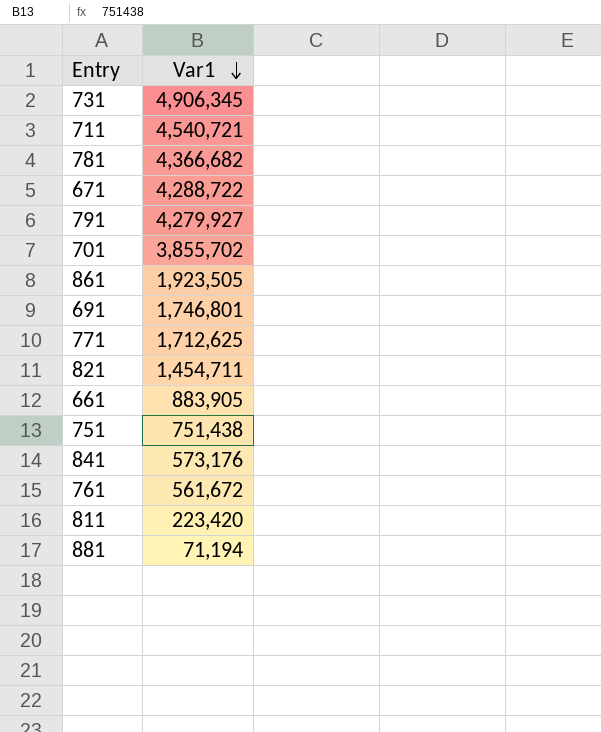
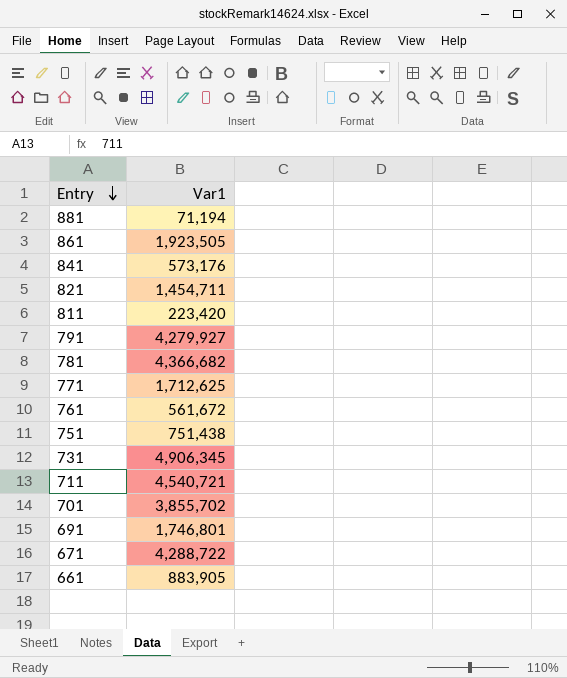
row order: Var1 descending -> Entry descending

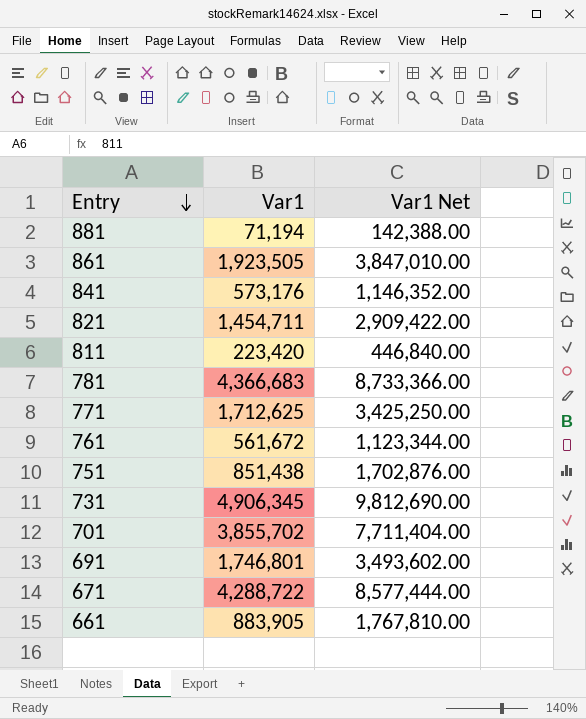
column Var1 Net | formula: none -> [Var1] * 2
row 791: 4,279,927 -> none
row 711: 4,540,721 -> none
781 | Var1: 4,366,682 -> 4,366,683
751 | Var1: 751,438 -> 851,438

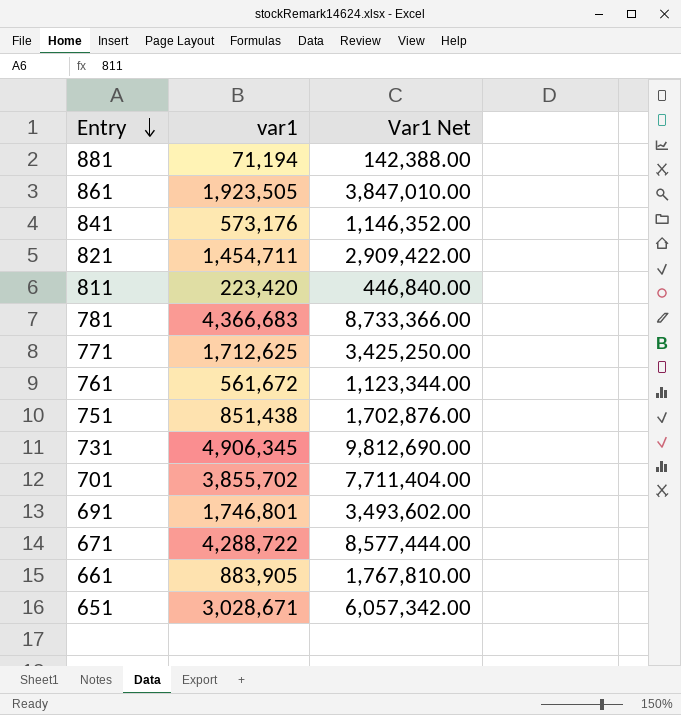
column name: Var1 -> var1
row 651: none -> 3,028,671 | 6,057,342.00

